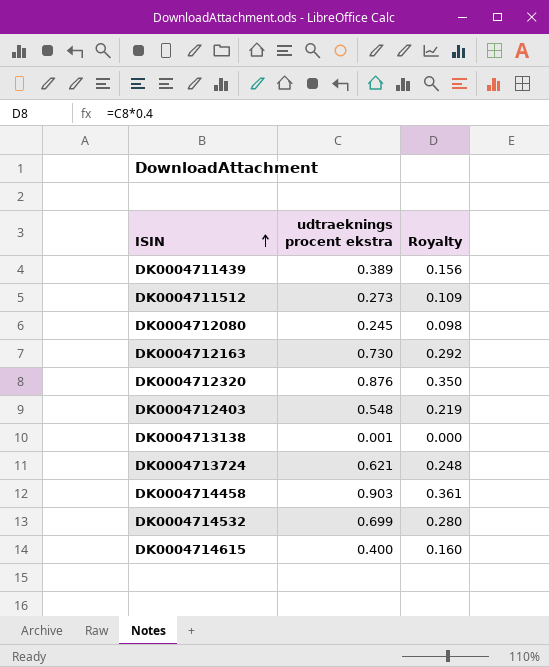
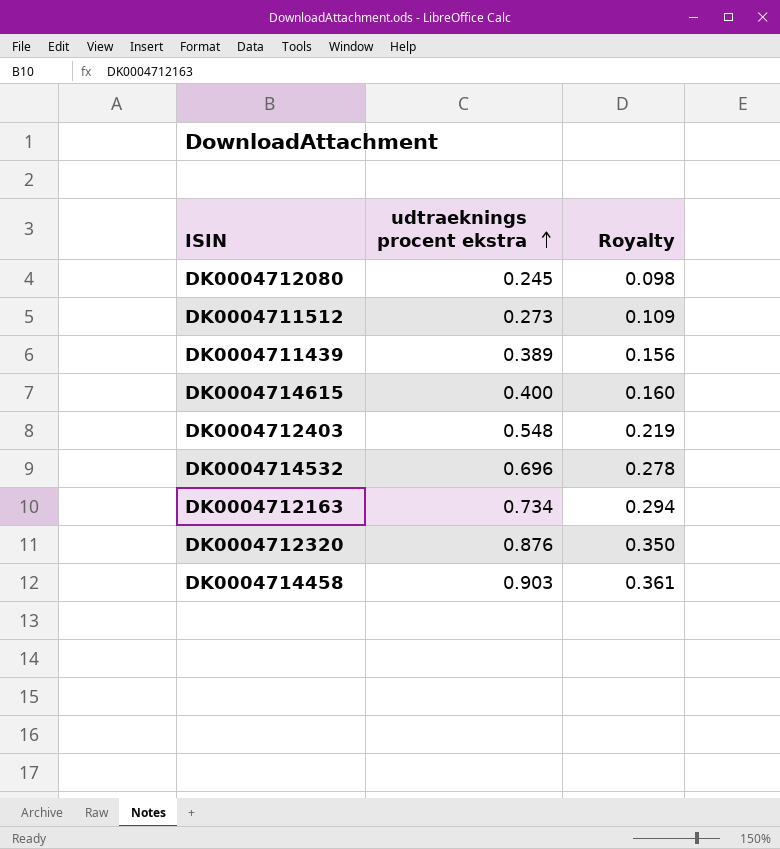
row order: ISIN ascending -> udtraeknings procent ekstra ascending
row DK0004713138: 0.001 | 0.000 -> none
row DK0004713724: 0.621 | 0.248 -> none
DK0004714532 | udtraeknings procent ekstra: 0.699 -> 0.696
DK0004714532 | Royalty: 0.280 -> 0.278
DK0004712163 | udtraeknings procent ekstra: 0.730 -> 0.734
DK0004712163 | Royalty: 0.292 -> 0.294

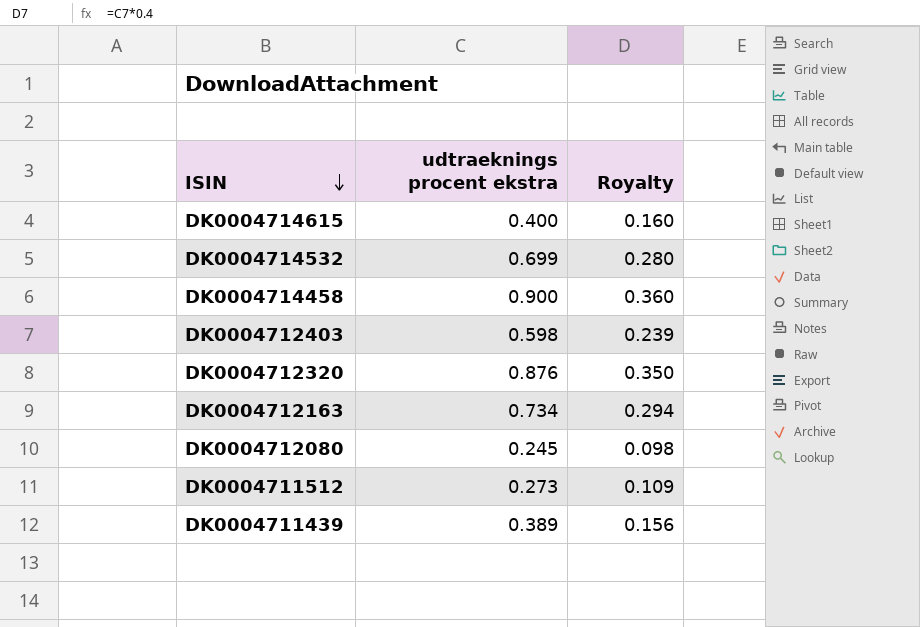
row order: udtraeknings procent ekstra ascending -> ISIN descending
DK0004714532 | udtraeknings procent ekstra: 0.696 -> 0.699
DK0004714532 | Royalty: 0.278 -> 0.280
DK0004714458 | udtraeknings procent ekstra: 0.903 -> 0.900
DK0004714458 | Royalty: 0.361 -> 0.360
DK0004712403 | udtraeknings procent ekstra: 0.548 -> 0.598
DK0004712403 | Royalty: 0.219 -> 0.239

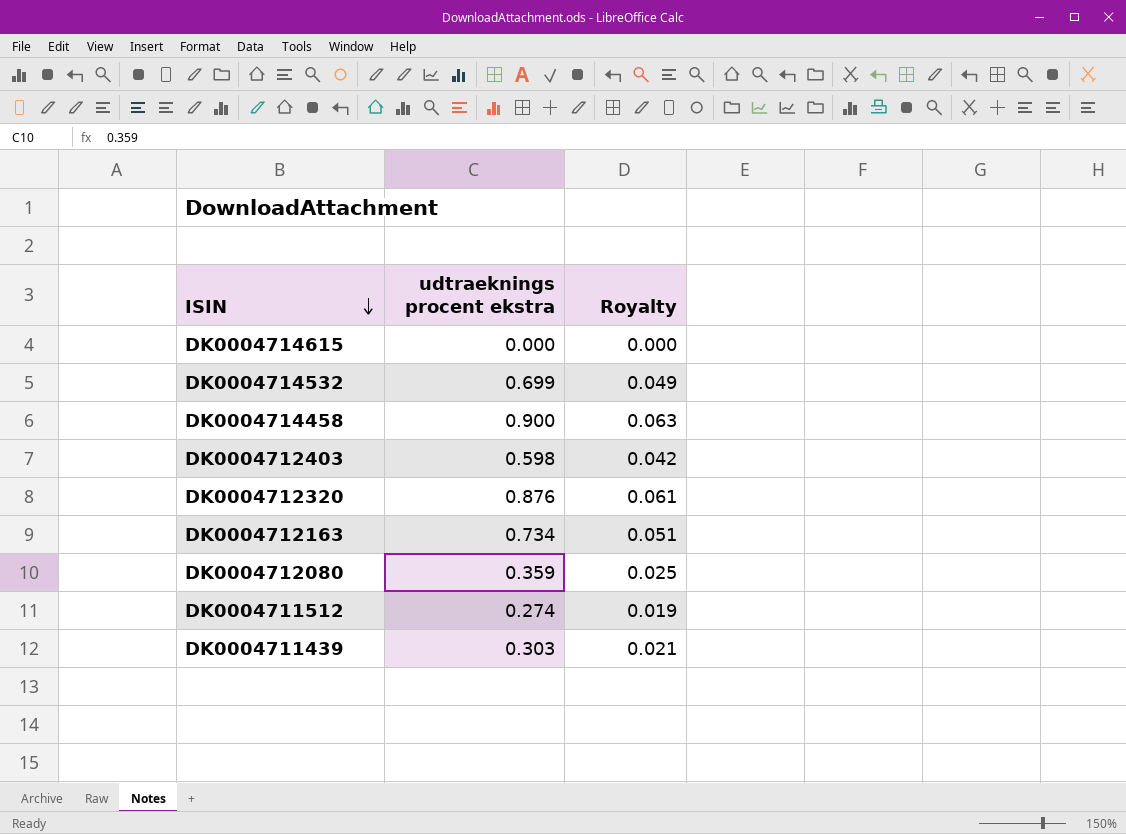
column Royalty | formula: [udtraeknings procent ekstra] * 0.4 -> [udtraeknings procent ekstra] * 0.07
DK0004714615 | udtraeknings procent ekstra: 0.400 -> 0.000
DK0004712080 | udtraeknings procent ekstra: 0.245 -> 0.359
DK0004711512 | udtraeknings procent ekstra: 0.273 -> 0.274
DK0004711439 | udtraeknings procent ekstra: 0.389 -> 0.303

